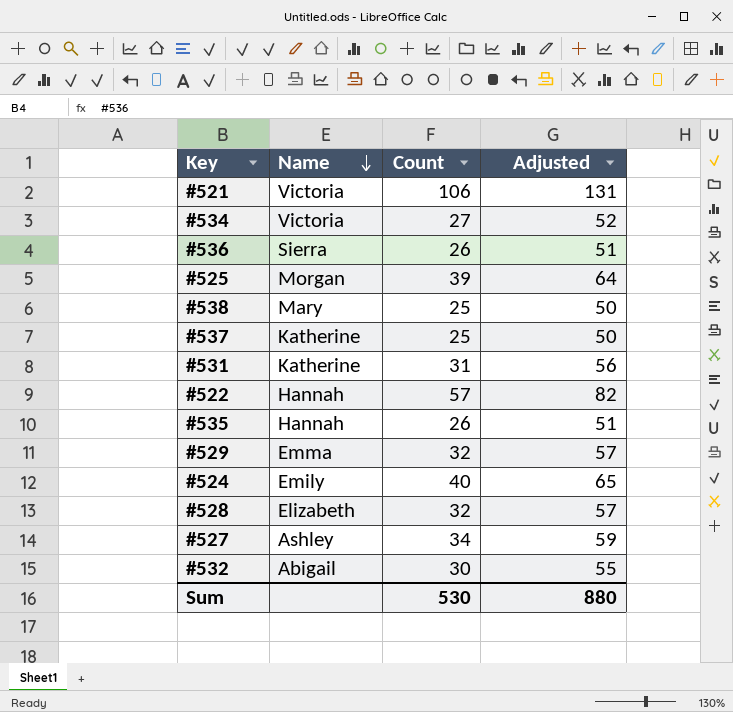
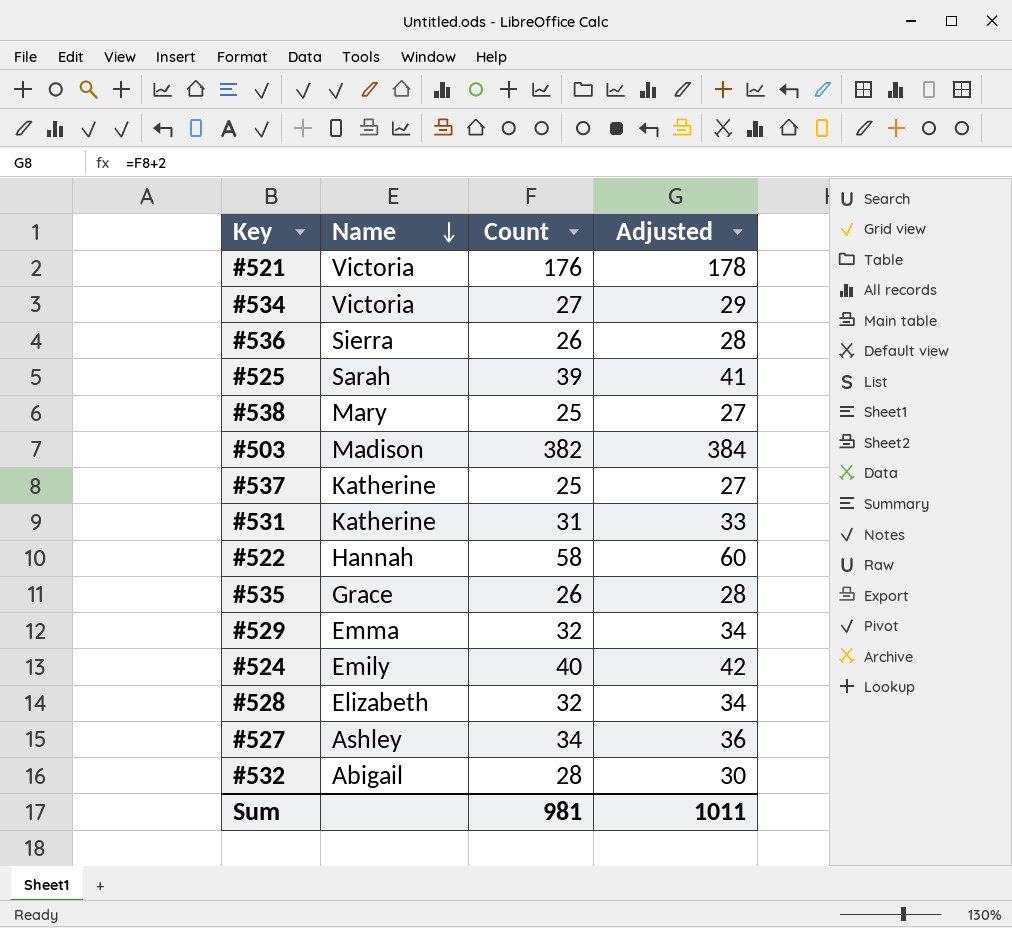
column Adjusted | formula: [Count] + 25 -> [Count] + 2
#521 | Count: 106 -> 176
#525 | Name: Morgan -> Sarah
row #503: none -> Madison | 382 | 384
#522 | Count: 57 -> 58
#535 | Name: Hannah -> Grace
#532 | Count: 30 -> 28
Sum | Count: 530 -> 981
Sum | Adjusted: 880 -> 1011

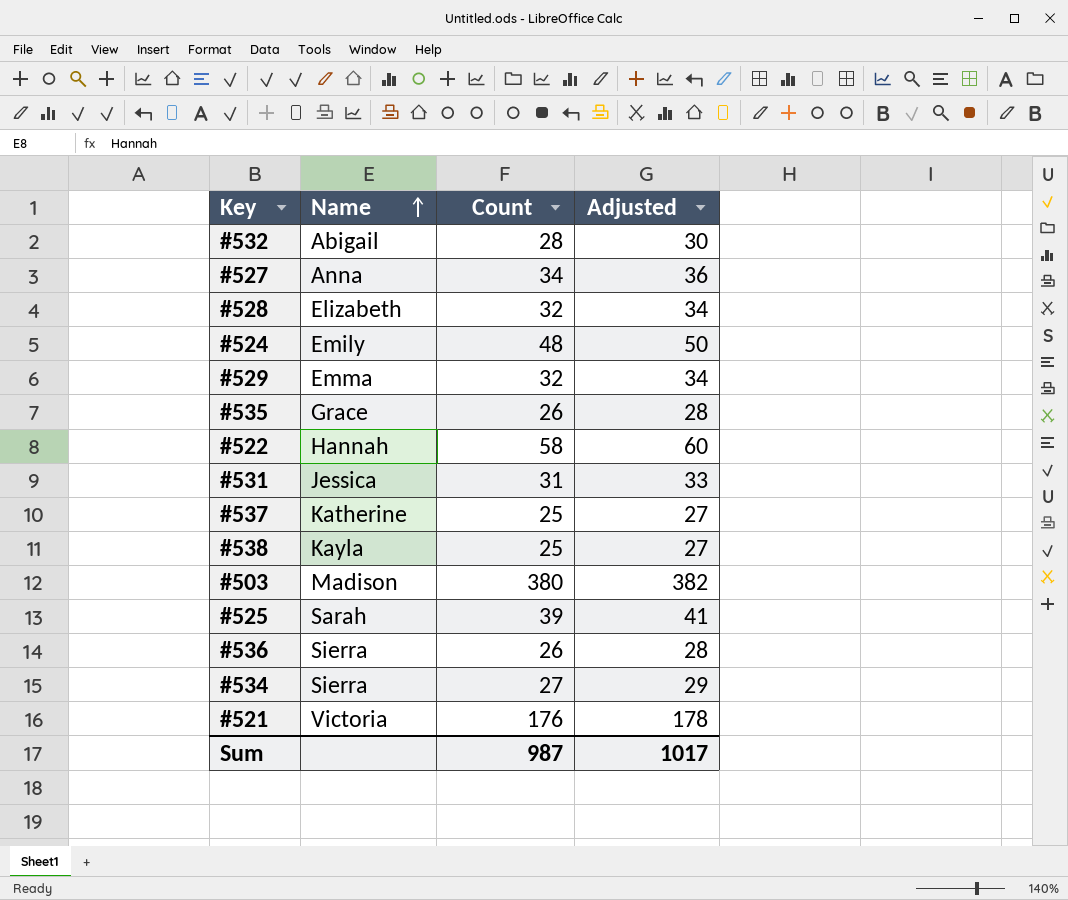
row order: Name descending -> Name ascending
#527 | Name: Ashley -> Anna
#524 | Count: 40 -> 48
#524 | Adjusted: 42 -> 50
#531 | Name: Katherine -> Jessica
#538 | Name: Mary -> Kayla
#503 | Count: 382 -> 380
#503 | Adjusted: 384 -> 382
#534 | Name: Victoria -> Sierra
Sum | Count: 981 -> 987
Sum | Adjusted: 1011 -> 1017

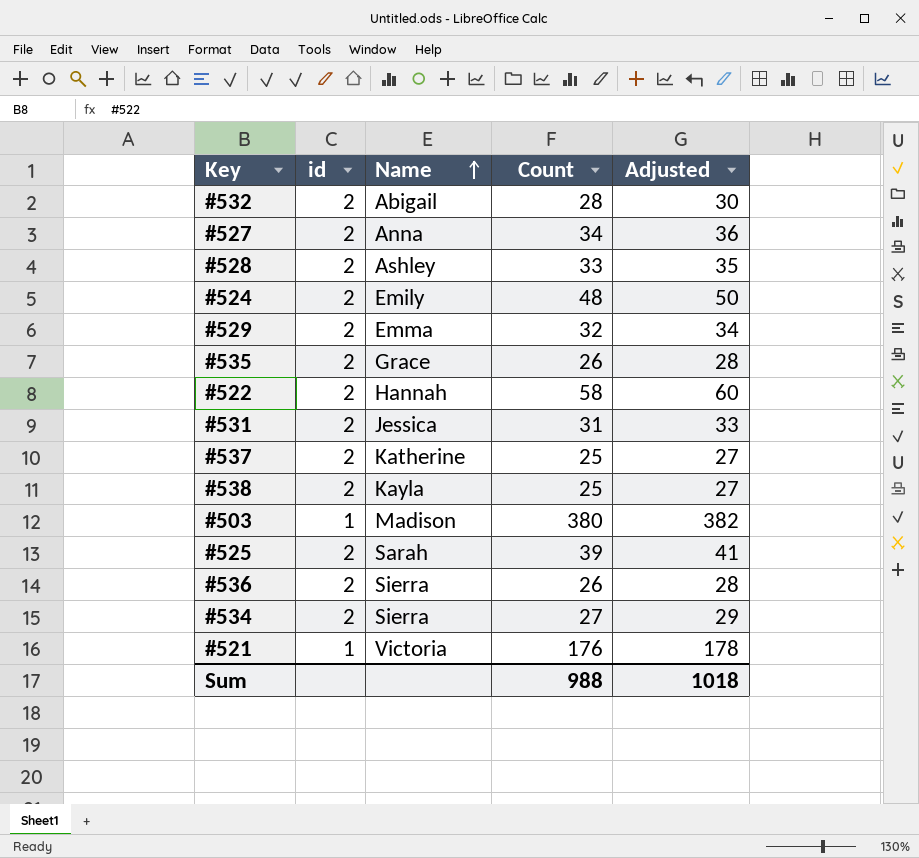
column id | position: none -> 2
#528 | Name: Elizabeth -> Ashley
#528 | Count: 32 -> 33
#528 | Adjusted: 34 -> 35
Sum | Count: 987 -> 988
Sum | Adjusted: 1017 -> 1018

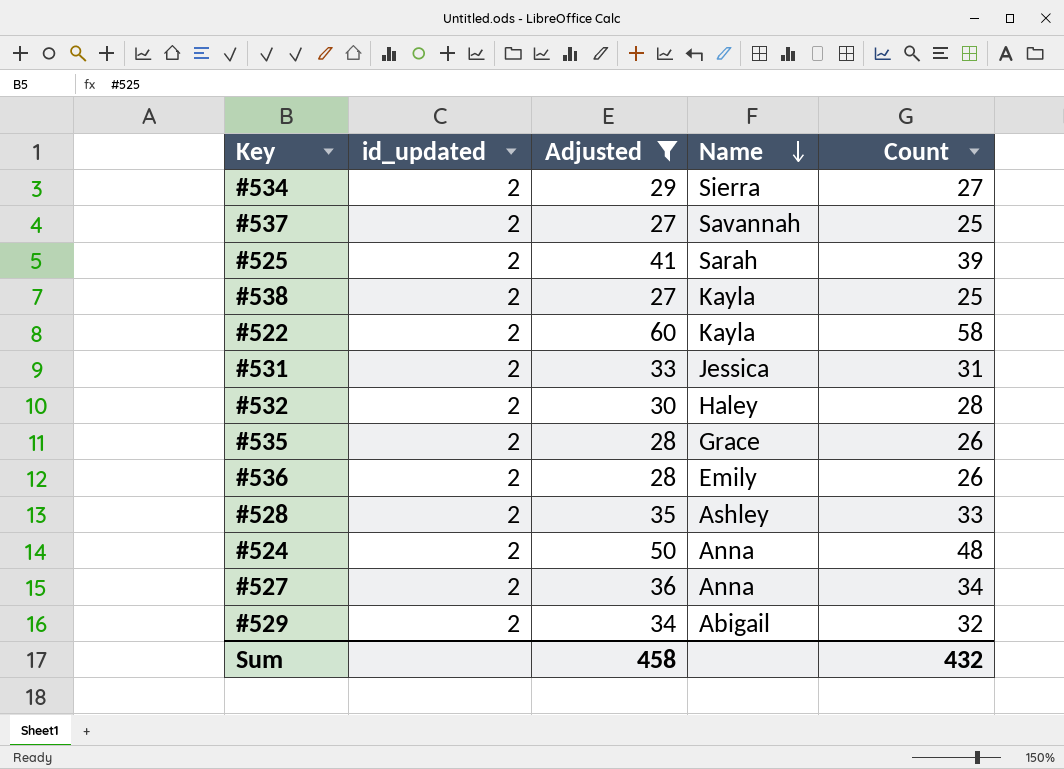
filter: none -> Adjusted <= 60
row order: Name ascending -> Name descending
column name: id -> id_updated
column Adjusted | position: 5 -> 3
#537 | Name: Katherine -> Savannah
#522 | Name: Hannah -> Kayla
#532 | Name: Abigail -> Haley
#536 | Name: Sierra -> Emily
#524 | Name: Emily -> Anna
#529 | Name: Emma -> Abigail
Sum | Adjusted: 1018 -> 458
Sum | Count: 988 -> 432

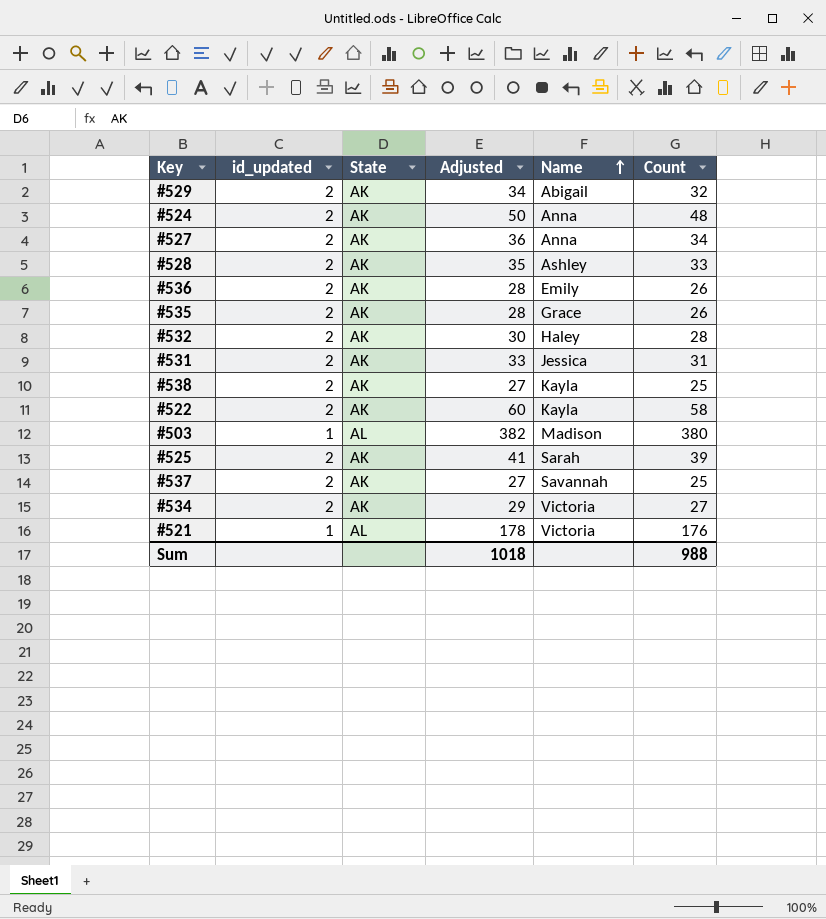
filter: Adjusted <= 60 -> none
row order: Name descending -> Name ascending
column State | position: none -> 3
#534 | Name: Sierra -> Victoria
Sum | Adjusted: 458 -> 1018
Sum | Count: 432 -> 988

